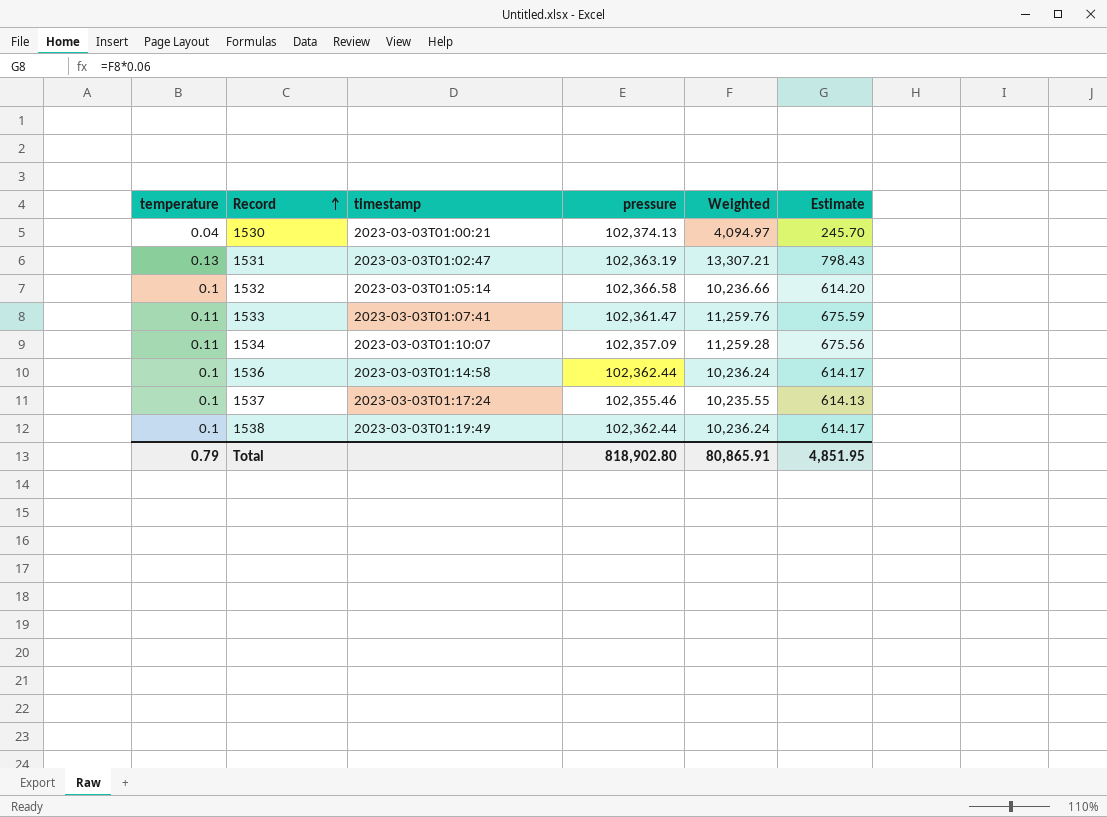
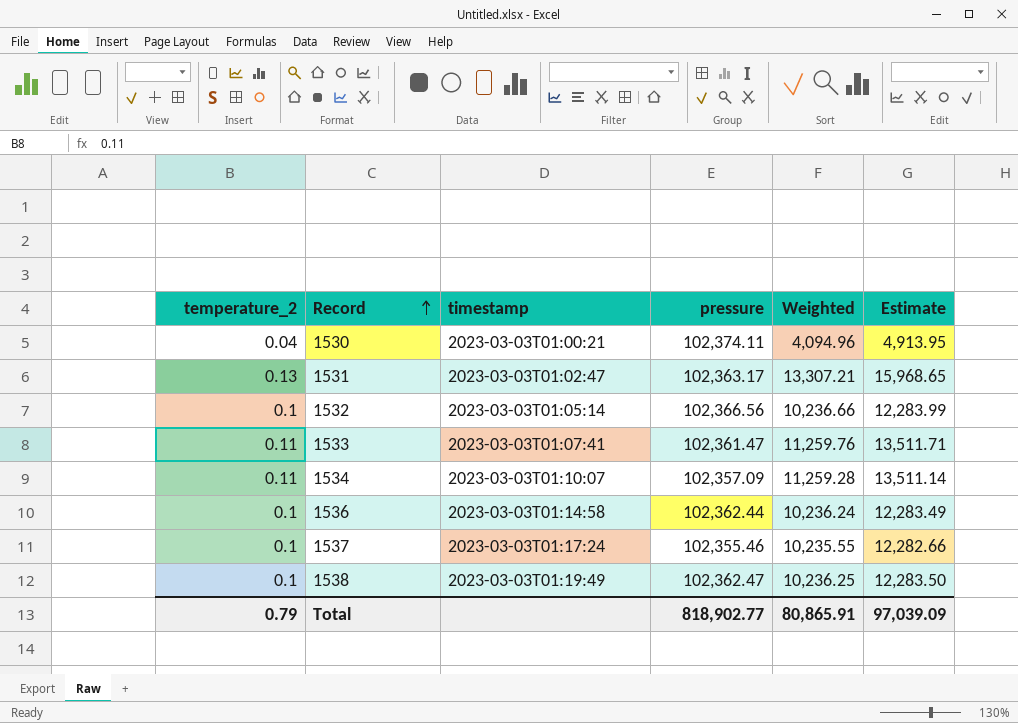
column name: temperature -> temperature_2
column Estimate | formula: [Weighted] * 0.06 -> [Weighted] * 1.2
1530 | pressure: 102,374.13 -> 102,374.11
1530 | Weighted: 4,094.97 -> 4,094.96
1531 | pressure: 102,363.19 -> 102,363.17
1532 | pressure: 102,366.58 -> 102,366.56
1538 | pressure: 102,362.44 -> 102,362.47
1538 | Weighted: 10,236.24 -> 10,236.25
Total | pressure: 818,902.80 -> 818,902.77
Total | Estimate: 4,851.95 -> 97,039.09

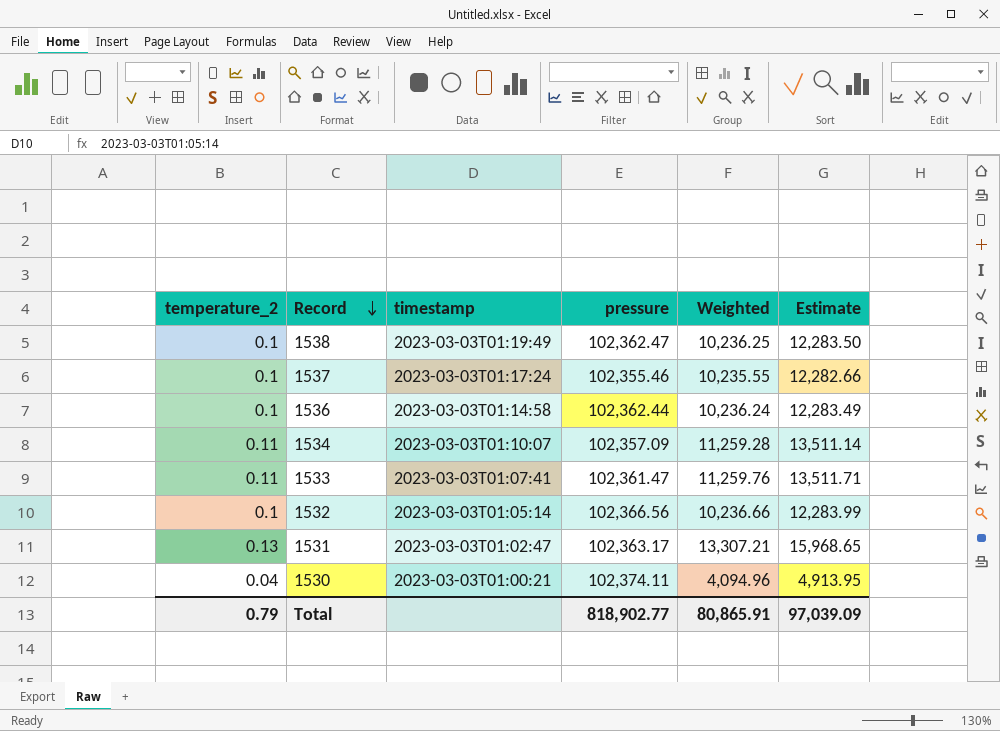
row order: Record ascending -> Record descending

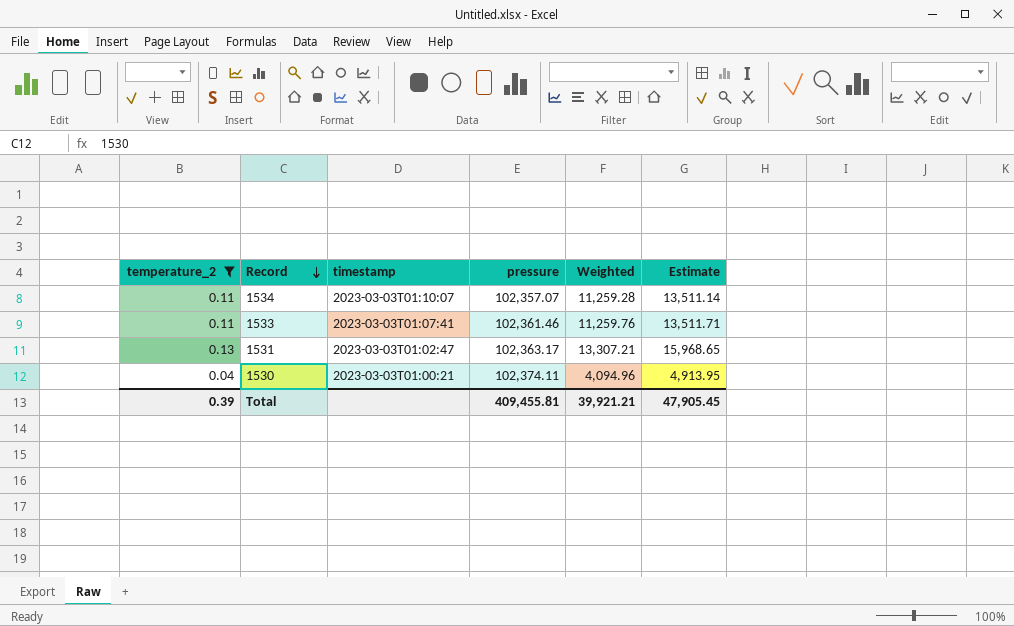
filter: none -> temperature_2 != 0.1
1534 | pressure: 102,357.09 -> 102,357.07
1533 | pressure: 102,361.47 -> 102,361.46
Total | temperature_2: 0.79 -> 0.39
Total | pressure: 818,902.77 -> 409,455.81
Total | Weighted: 80,865.91 -> 39,921.21
Total | Estimate: 97,039.09 -> 47,905.45

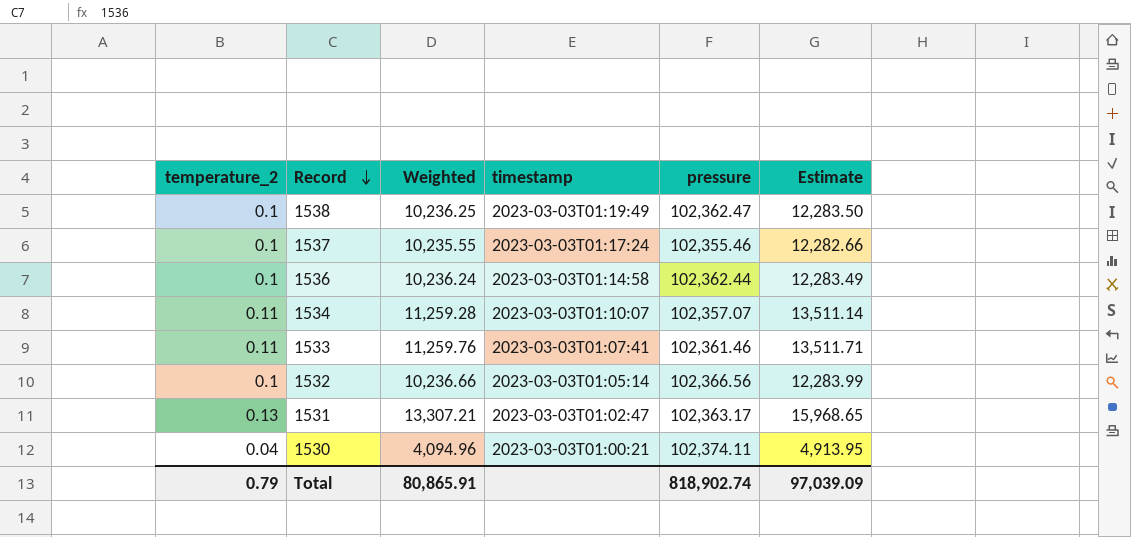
filter: temperature_2 != 0.1 -> none
column Weighted | position: 5 -> 3
Total | temperature_2: 0.39 -> 0.79
Total | Weighted: 39,921.21 -> 80,865.91
Total | pressure: 409,455.81 -> 818,902.74
Total | Estimate: 47,905.45 -> 97,039.09

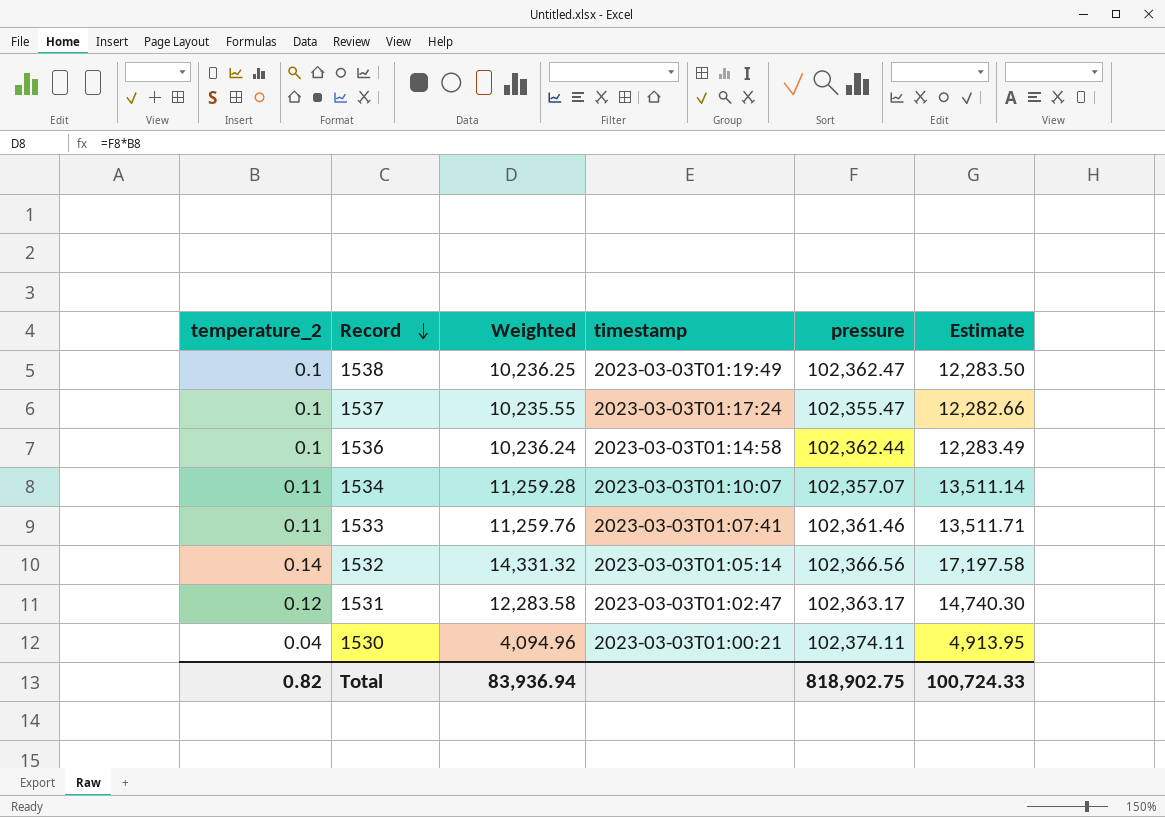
1537 | pressure: 102,355.46 -> 102,355.47
1532 | temperature_2: 0.1 -> 0.14
1532 | Weighted: 10,236.66 -> 14,331.32
1532 | Estimate: 12,283.99 -> 17,197.58
1531 | temperature_2: 0.13 -> 0.12
1531 | Weighted: 13,307.21 -> 12,283.58
1531 | Estimate: 15,968.65 -> 14,740.30
Total | temperature_2: 0.79 -> 0.82
Total | Weighted: 80,865.91 -> 83,936.94
Total | pressure: 818,902.74 -> 818,902.75
Total | Estimate: 97,039.09 -> 100,724.33

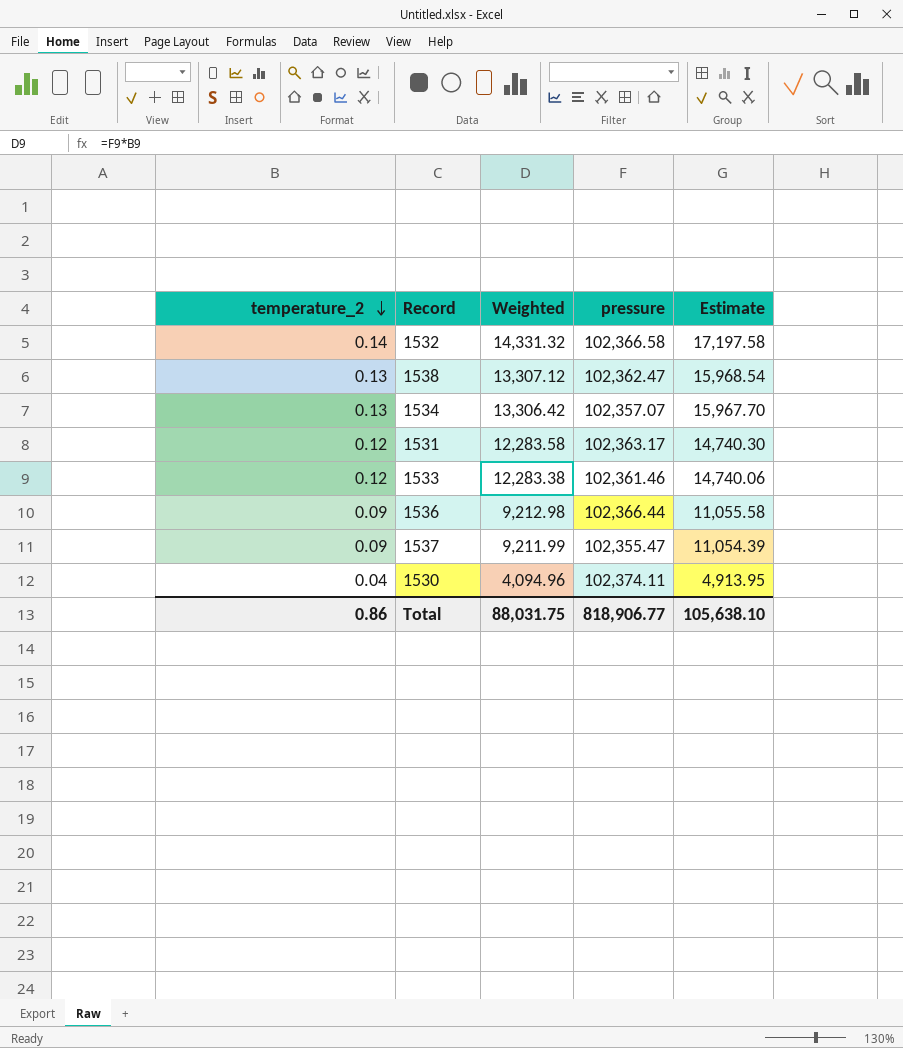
row order: Record descending -> temperature_2 descending
column timestamp | position: 4 -> none
1532 | pressure: 102,366.56 -> 102,366.58
1538 | temperature_2: 0.1 -> 0.13
1538 | Weighted: 10,236.25 -> 13,307.12
1538 | Estimate: 12,283.50 -> 15,968.54
1534 | temperature_2: 0.11 -> 0.13
1534 | Weighted: 11,259.28 -> 13,306.42
1534 | Estimate: 13,511.14 -> 15,967.70
1533 | temperature_2: 0.11 -> 0.12
1533 | Weighted: 11,259.76 -> 12,283.38
1533 | Estimate: 13,511.71 -> 14,740.06
1536 | temperature_2: 0.1 -> 0.09
1536 | Weighted: 10,236.24 -> 9,212.98
1536 | pressure: 102,362.44 -> 102,366.44
1536 | Estimate: 12,283.49 -> 11,055.58
1537 | temperature_2: 0.1 -> 0.09
1537 | Weighted: 10,235.55 -> 9,211.99
1537 | Estimate: 12,282.66 -> 11,054.39
Total | temperature_2: 0.82 -> 0.86
Total | Weighted: 83,936.94 -> 88,031.75
Total | pressure: 818,902.75 -> 818,906.77
Total | Estimate: 100,724.33 -> 105,638.10

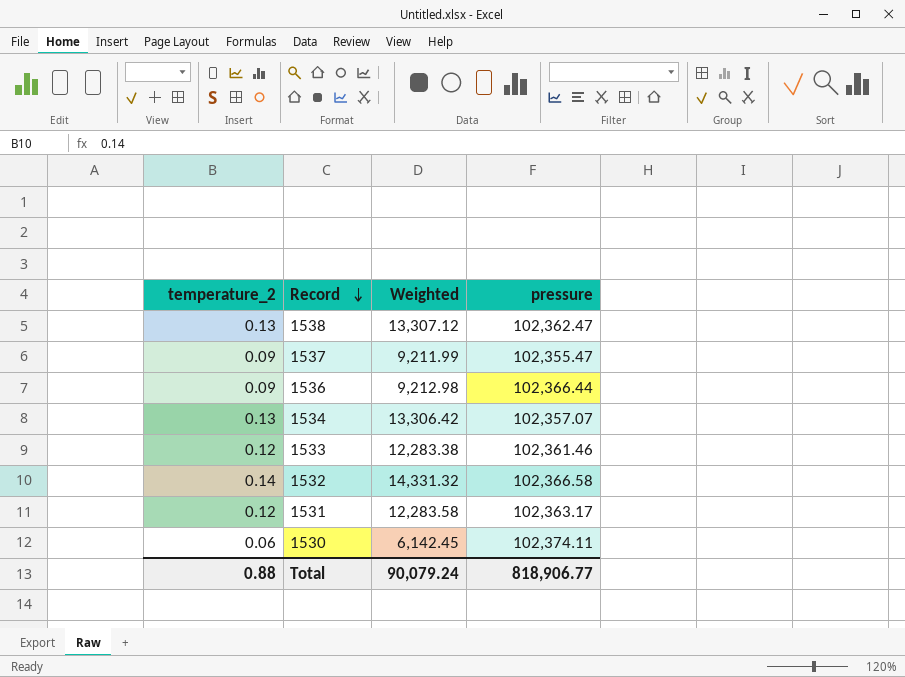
row order: temperature_2 descending -> Record descending
column Estimate | formula: [Weighted] * 1.2 -> none
1530 | temperature_2: 0.04 -> 0.06
1530 | Weighted: 4,094.96 -> 6,142.45
Total | temperature_2: 0.86 -> 0.88
Total | Weighted: 88,031.75 -> 90,079.24

